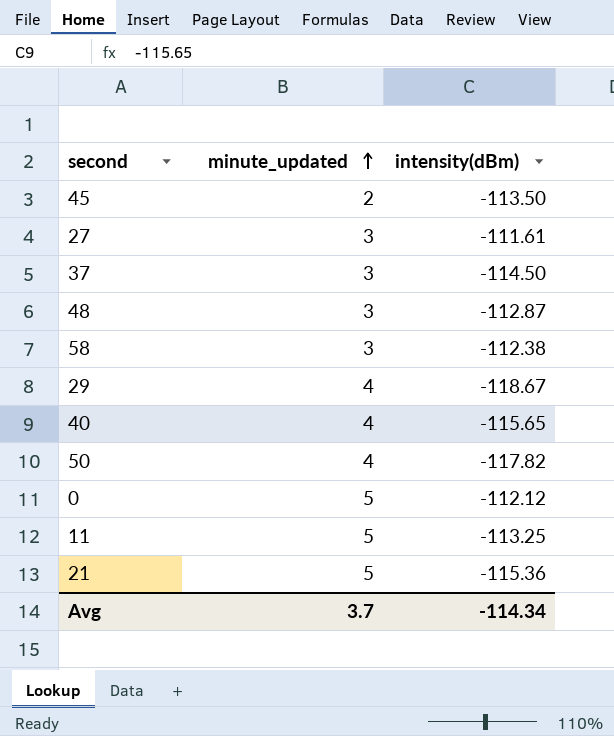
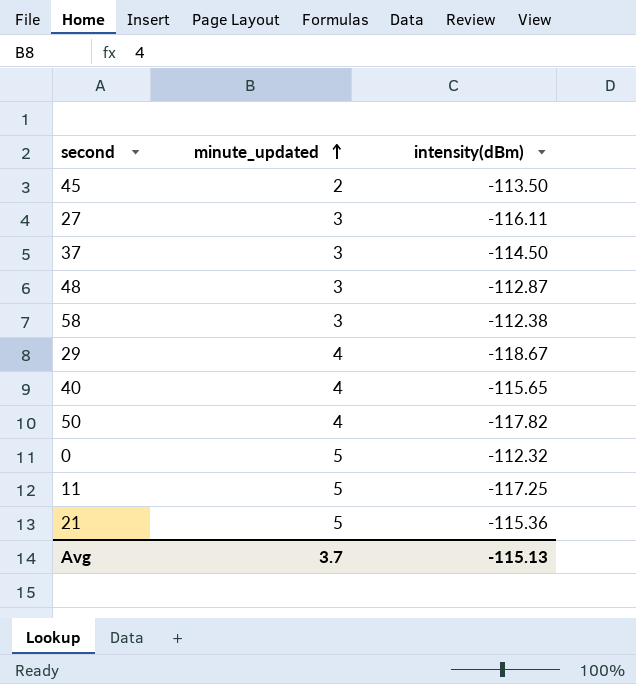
27 | intensity(dBm): -111.61 -> -116.11
0 | intensity(dBm): -112.12 -> -112.32
11 | intensity(dBm): -113.25 -> -117.25
Avg | intensity(dBm): -114.34 -> -115.13

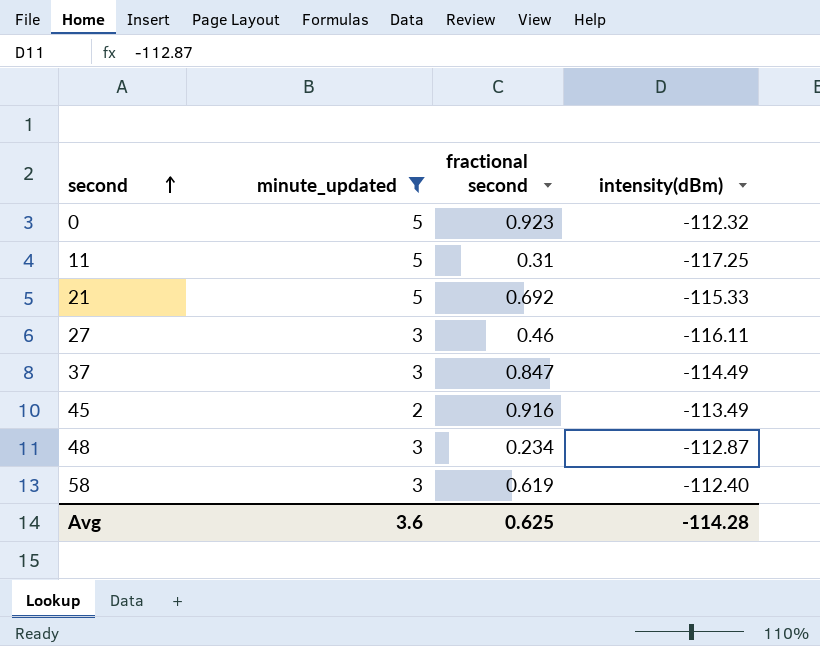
filter: none -> minute_updated != 4
row order: minute_updated ascending -> second ascending
column fractional second | position: none -> 3
21 | intensity(dBm): -115.36 -> -115.33
37 | intensity(dBm): -114.50 -> -114.49
45 | intensity(dBm): -113.50 -> -113.49
58 | intensity(dBm): -112.38 -> -112.40
Avg | minute_updated: 3.7 -> 3.6
Avg | intensity(dBm): -115.13 -> -114.28

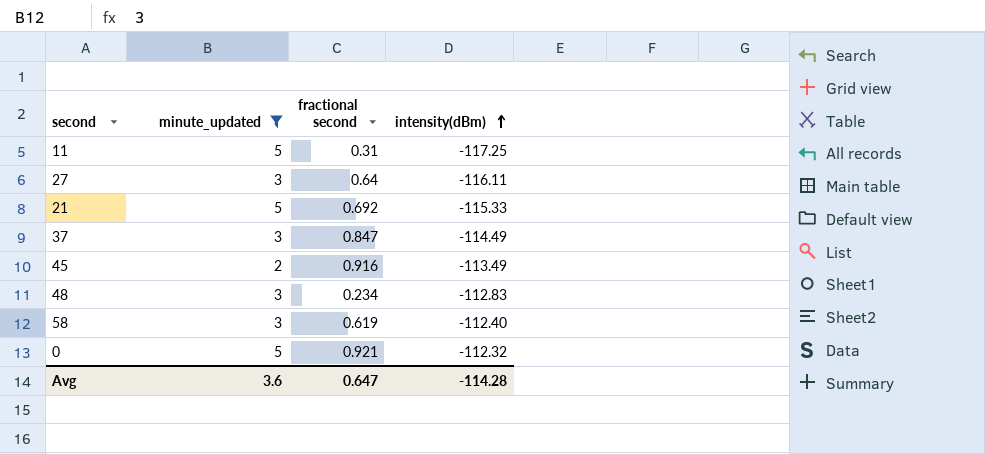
row order: second ascending -> intensity(dBm) ascending
27 | fractional second: 0.46 -> 0.64
48 | intensity(dBm): -112.87 -> -112.83
0 | fractional second: 0.923 -> 0.921
Avg | fractional second: 0.625 -> 0.647

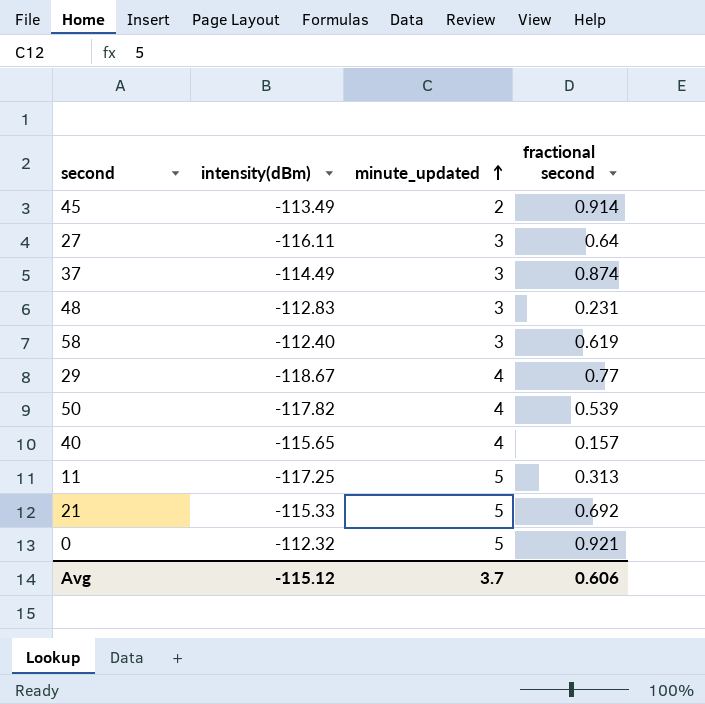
filter: minute_updated != 4 -> none
row order: intensity(dBm) ascending -> minute_updated ascending
column intensity(dBm) | position: 4 -> 2
45 | fractional second: 0.916 -> 0.914
37 | fractional second: 0.847 -> 0.874
48 | fractional second: 0.234 -> 0.231
11 | fractional second: 0.31 -> 0.313
Avg | intensity(dBm): -114.28 -> -115.12
Avg | minute_updated: 3.6 -> 3.7
Avg | fractional second: 0.647 -> 0.606

